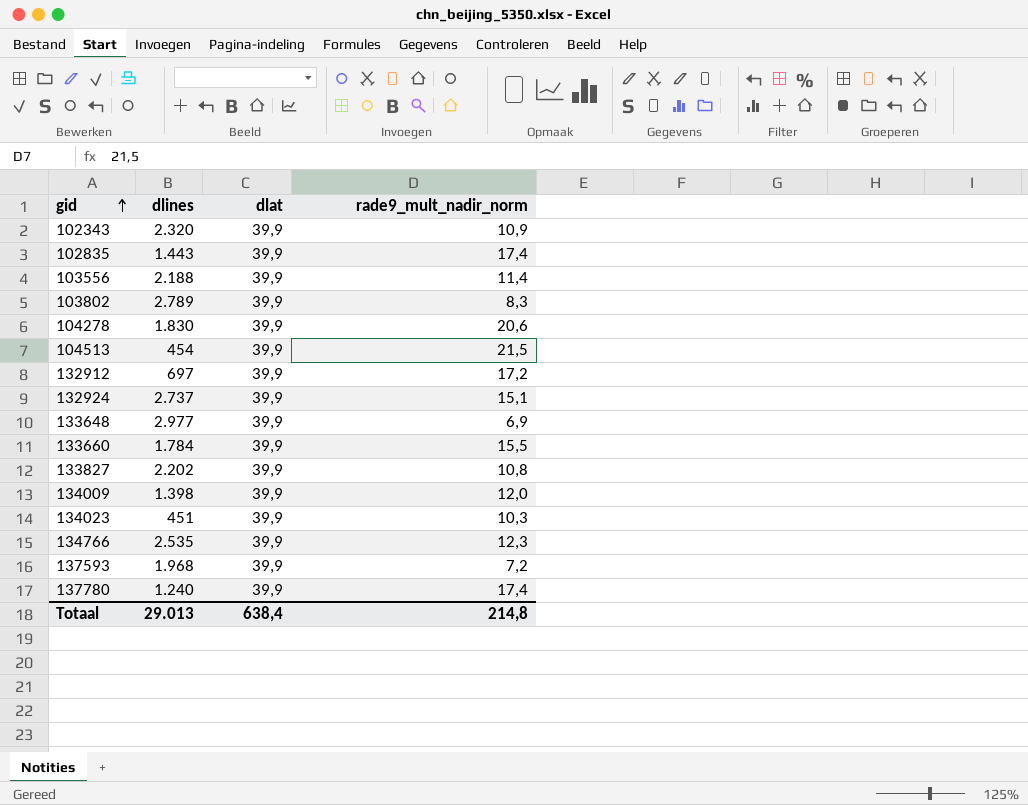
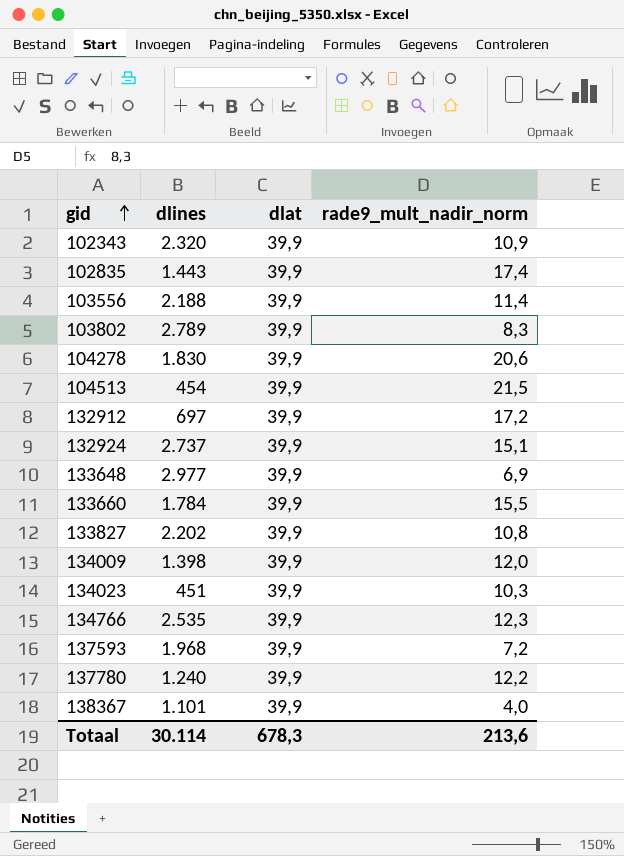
137780 | rade9_mult_nadir_norm: 17,4 -> 12,2
row 138367: none -> 1.101 | 39,9 | 4,0
Totaal | dlines: 29.013 -> 30.114
Totaal | dlat: 638,4 -> 678,3
Totaal | rade9_mult_nadir_norm: 214,8 -> 213,6

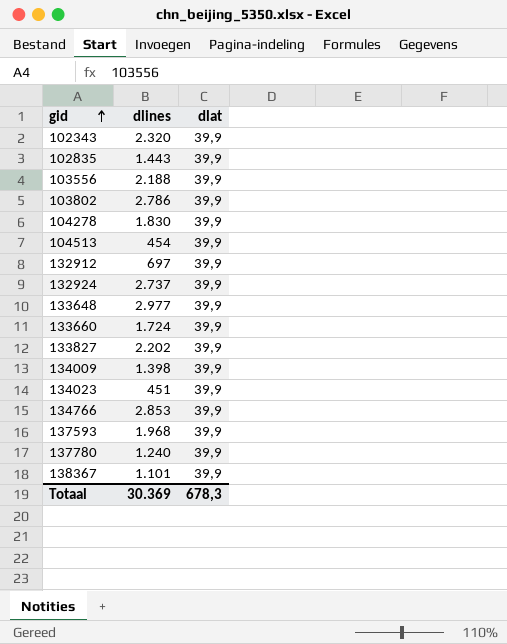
column rade9_mult_nadir_norm | position: 4 -> none
103802 | dlines: 2.789 -> 2.786
133660 | dlines: 1.784 -> 1.724
134766 | dlines: 2.535 -> 2.853
Totaal | dlines: 30.114 -> 30.369

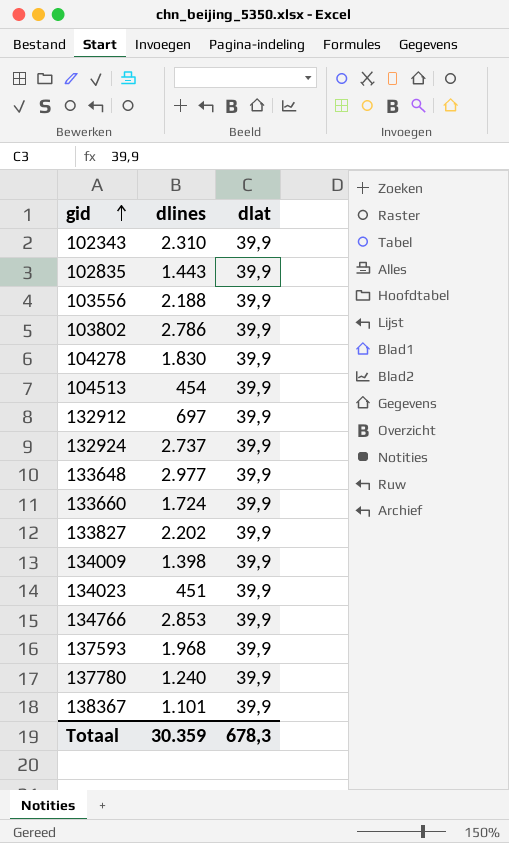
102343 | dlines: 2.320 -> 2.310
Totaal | dlines: 30.369 -> 30.359

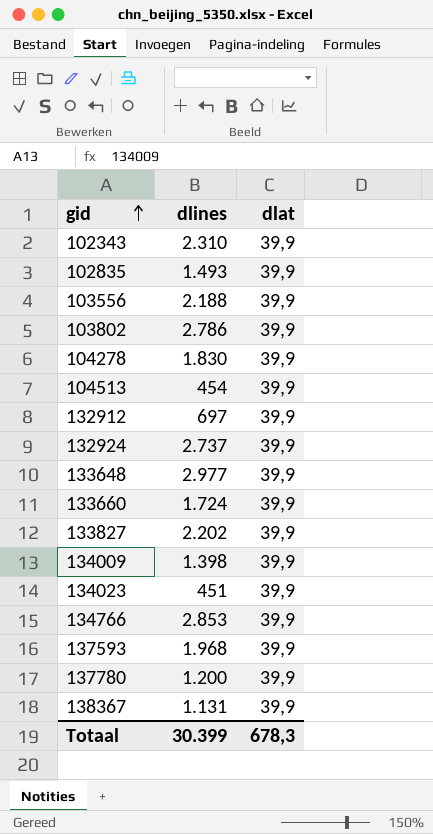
102835 | dlines: 1.443 -> 1.493
137780 | dlines: 1.240 -> 1.200
138367 | dlines: 1.101 -> 1.131
Totaal | dlines: 30.359 -> 30.399

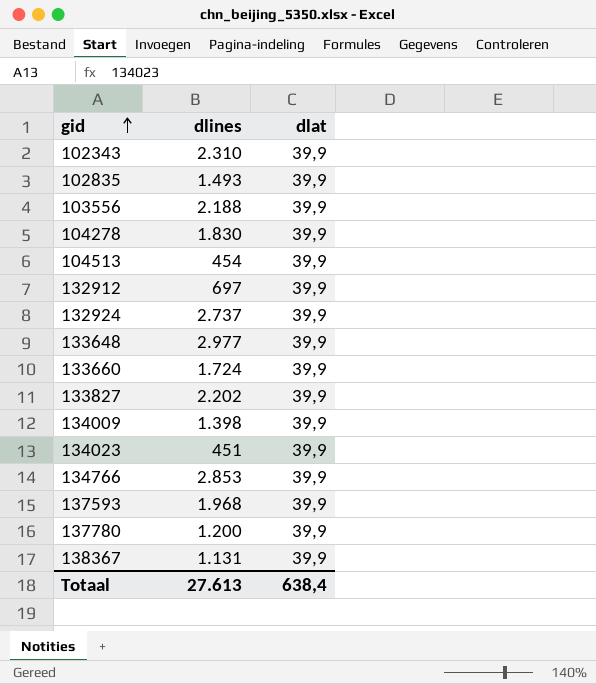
row 103802: 2.786 | 39,9 -> none
Totaal | dlines: 30.399 -> 27.613
Totaal | dlat: 678,3 -> 638,4

